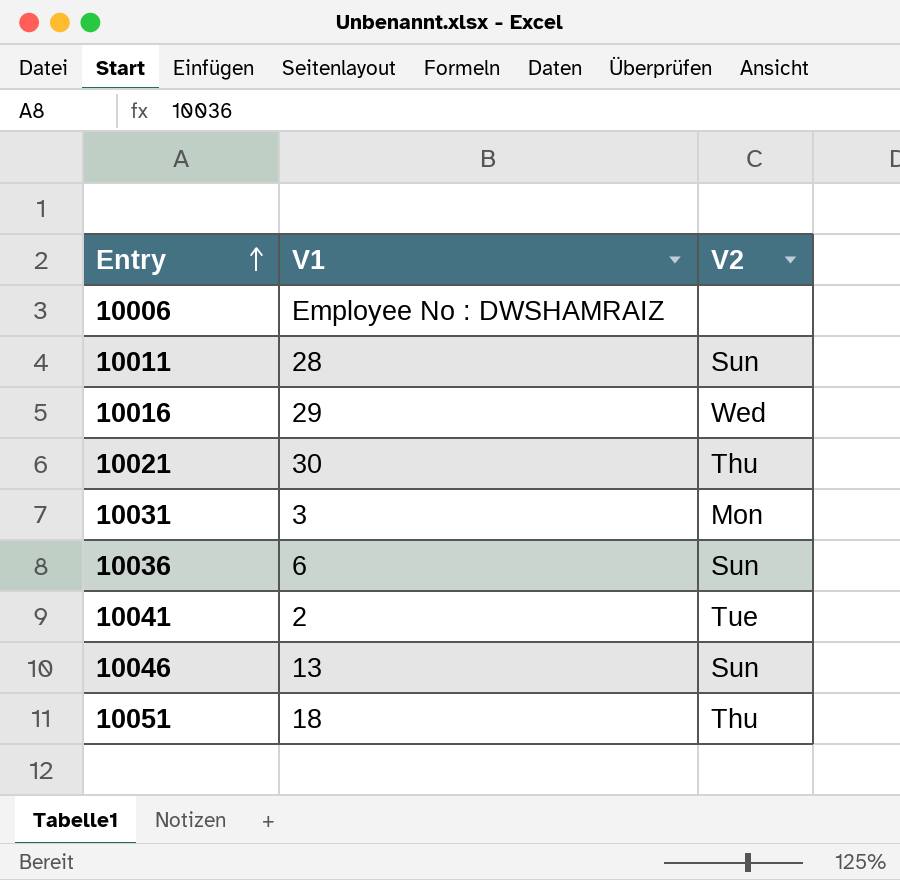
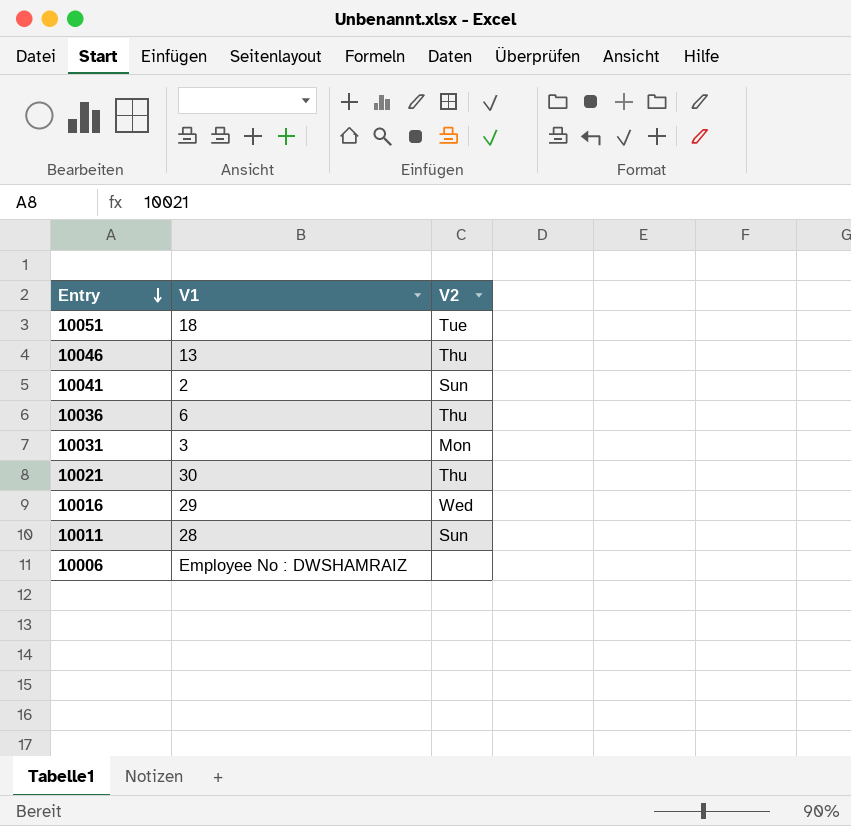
row order: Entry ascending -> Entry descending
10051 | V2: Thu -> Tue
10046 | V2: Sun -> Thu
10041 | V2: Tue -> Sun
10036 | V2: Sun -> Thu

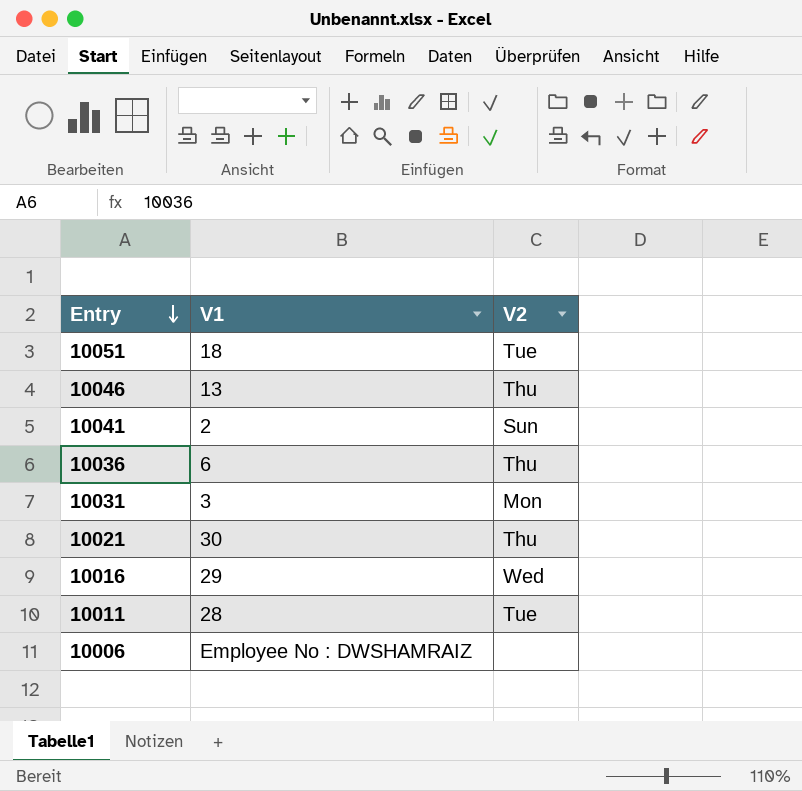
10011 | V2: Sun -> Tue

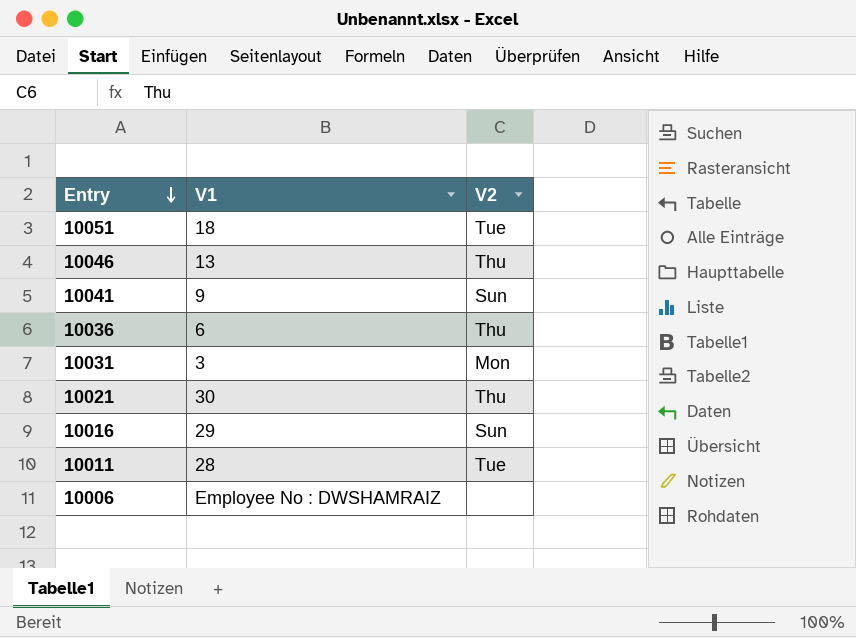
10041 | V1: 2 -> 9
10016 | V2: Wed -> Sun

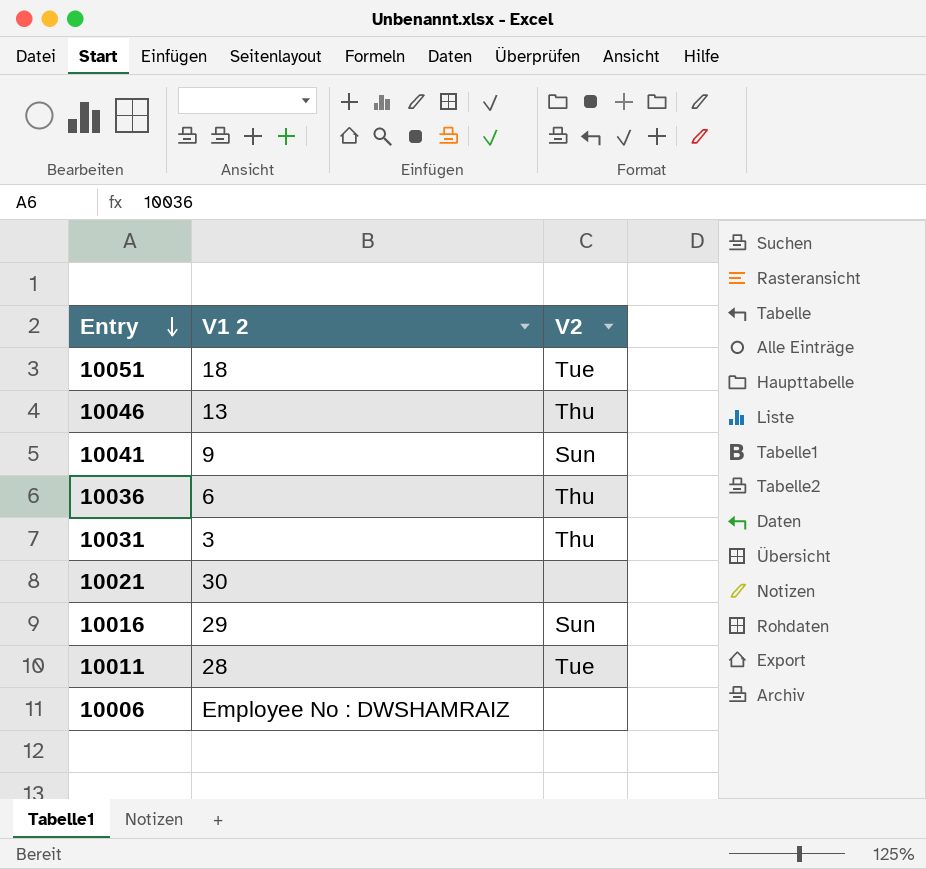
column name: V1 -> V1 2
10031 | V2: Mon -> Thu
10021 | V2: Thu -> none

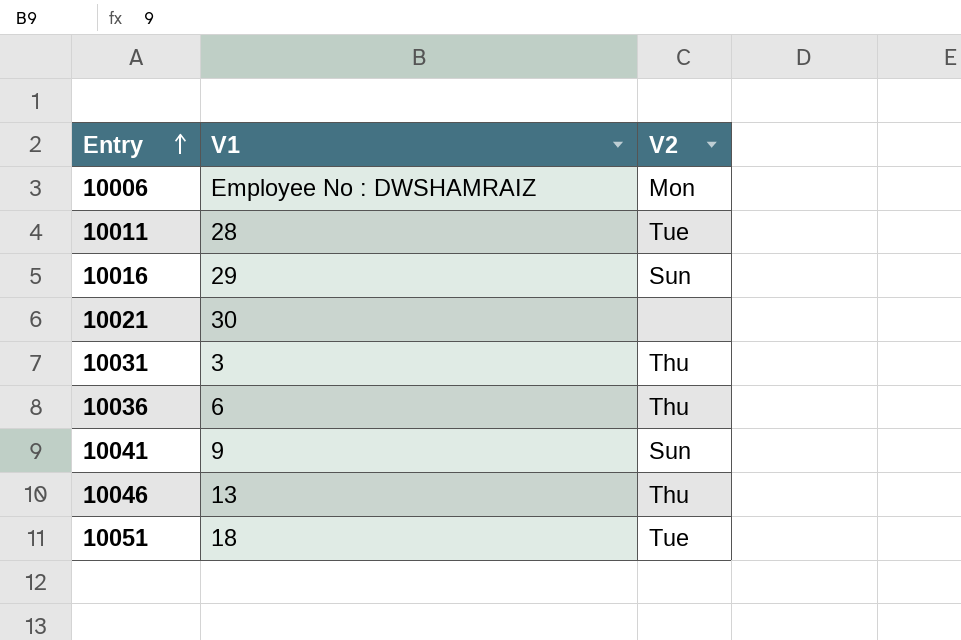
row order: Entry descending -> Entry ascending
column name: V1 2 -> V1
10006 | V2: none -> Mon

